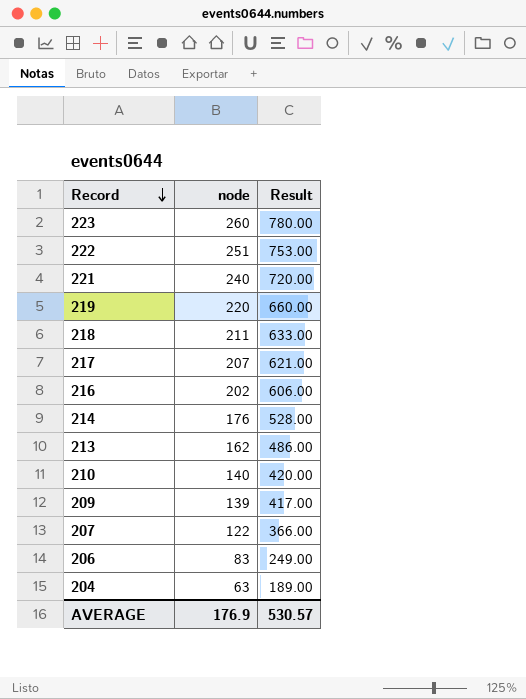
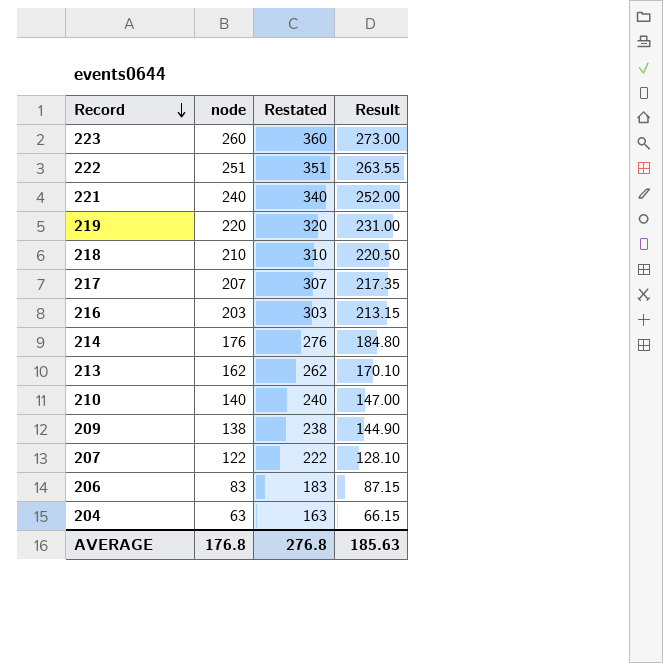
column Restated | formula: none -> [node] + 100
column Result | formula: [node] * 3 -> [node] * 1.05
218 | node: 211 -> 210
216 | node: 202 -> 203
209 | node: 139 -> 138
AVERAGE | node: 176.9 -> 176.8
AVERAGE | Result: 530.57 -> 185.63

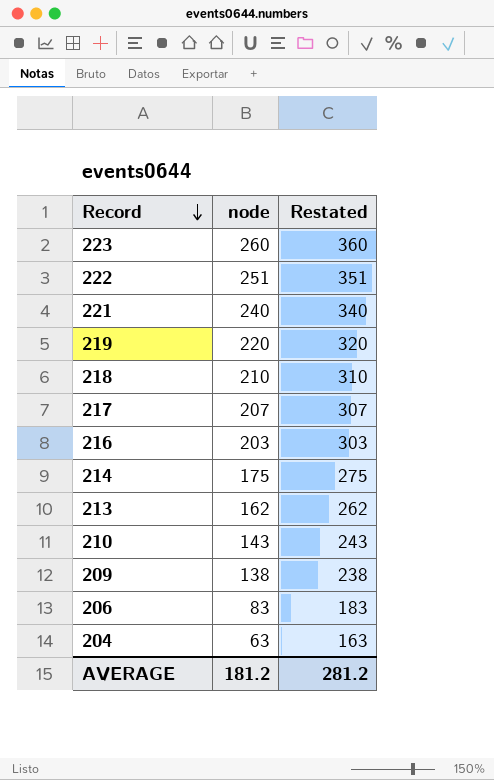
column Result | formula: [node] * 1.05 -> none
row 207: 122 | 222 | 128.10 -> none
214 | node: 176 -> 175
214 | Restated: 276 -> 275
210 | node: 140 -> 143
210 | Restated: 240 -> 243
AVERAGE | node: 176.8 -> 181.2
AVERAGE | Restated: 276.8 -> 281.2

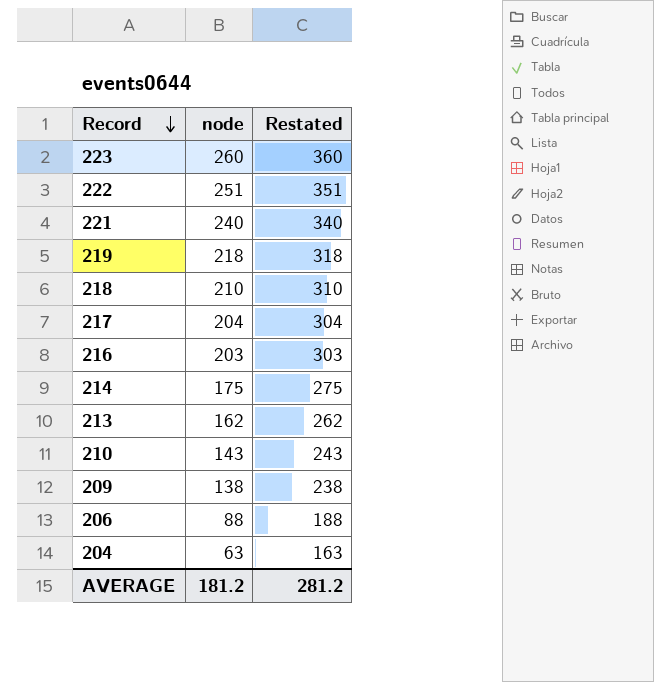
219 | node: 220 -> 218
219 | Restated: 320 -> 318
217 | node: 207 -> 204
217 | Restated: 307 -> 304
206 | node: 83 -> 88
206 | Restated: 183 -> 188

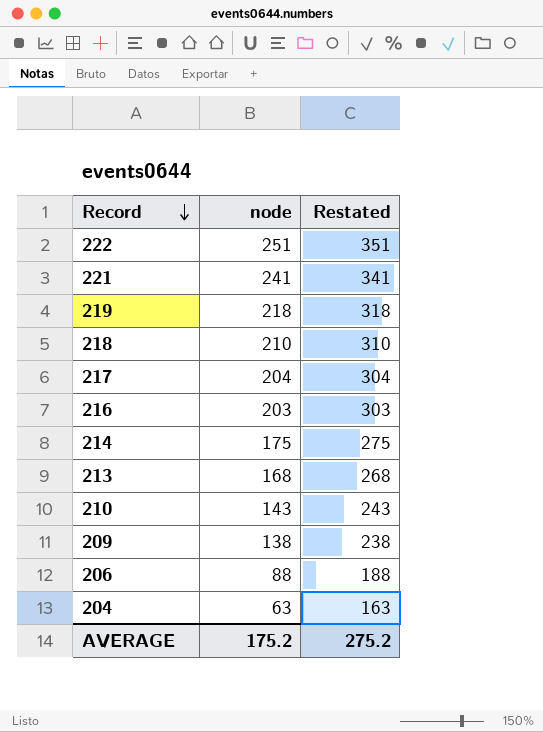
row 223: 260 | 360 -> none
221 | node: 240 -> 241
221 | Restated: 340 -> 341
213 | node: 162 -> 168
213 | Restated: 262 -> 268
AVERAGE | node: 181.2 -> 175.2
AVERAGE | Restated: 281.2 -> 275.2

